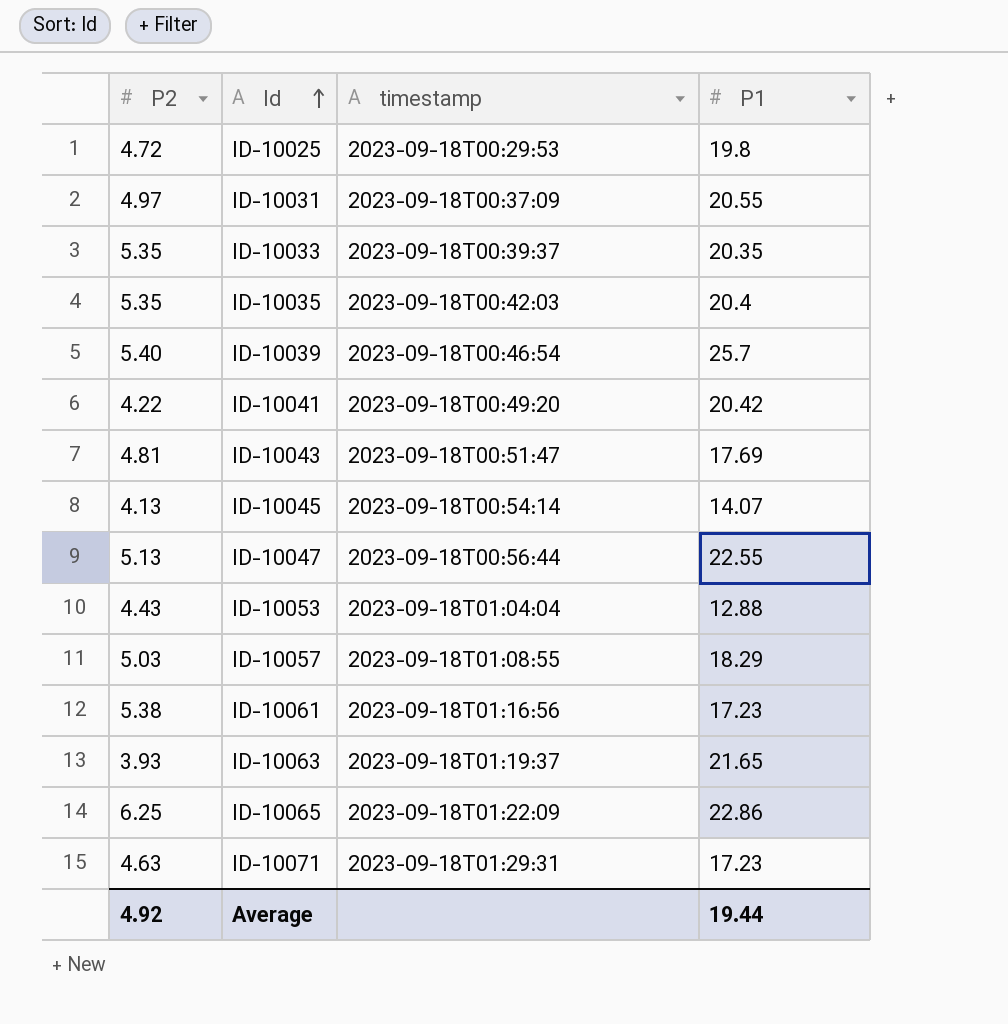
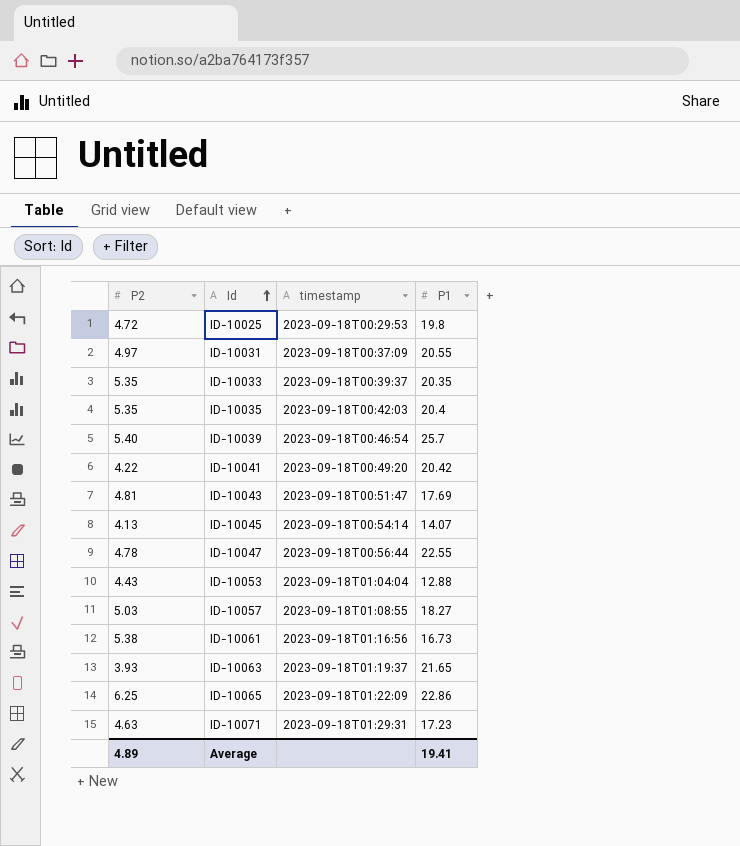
ID-10047 | P2: 5.13 -> 4.78
ID-10057 | P1: 18.29 -> 18.27
ID-10061 | P1: 17.23 -> 16.73
Average | P2: 4.92 -> 4.89
Average | P1: 19.44 -> 19.41

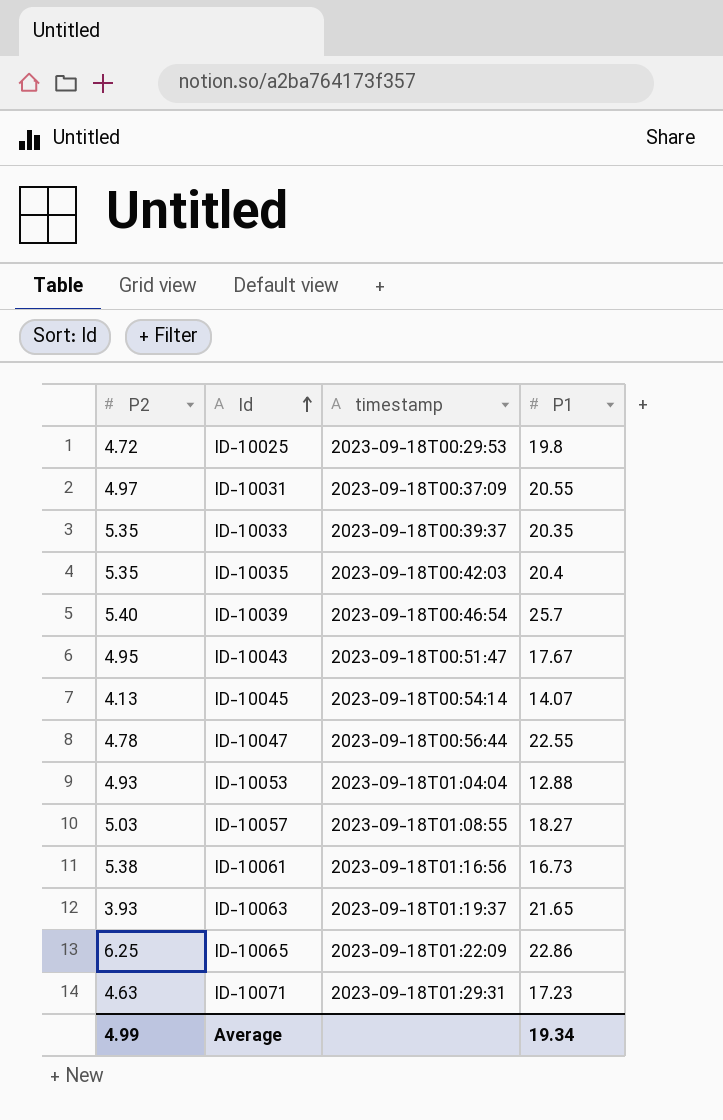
row ID-10041: 4.22 | 2023-09-18T00:49:20 | 20.42 -> none
ID-10043 | P2: 4.81 -> 4.95
ID-10043 | P1: 17.69 -> 17.67
ID-10053 | P2: 4.43 -> 4.93
Average | P2: 4.89 -> 4.99
Average | P1: 19.41 -> 19.34

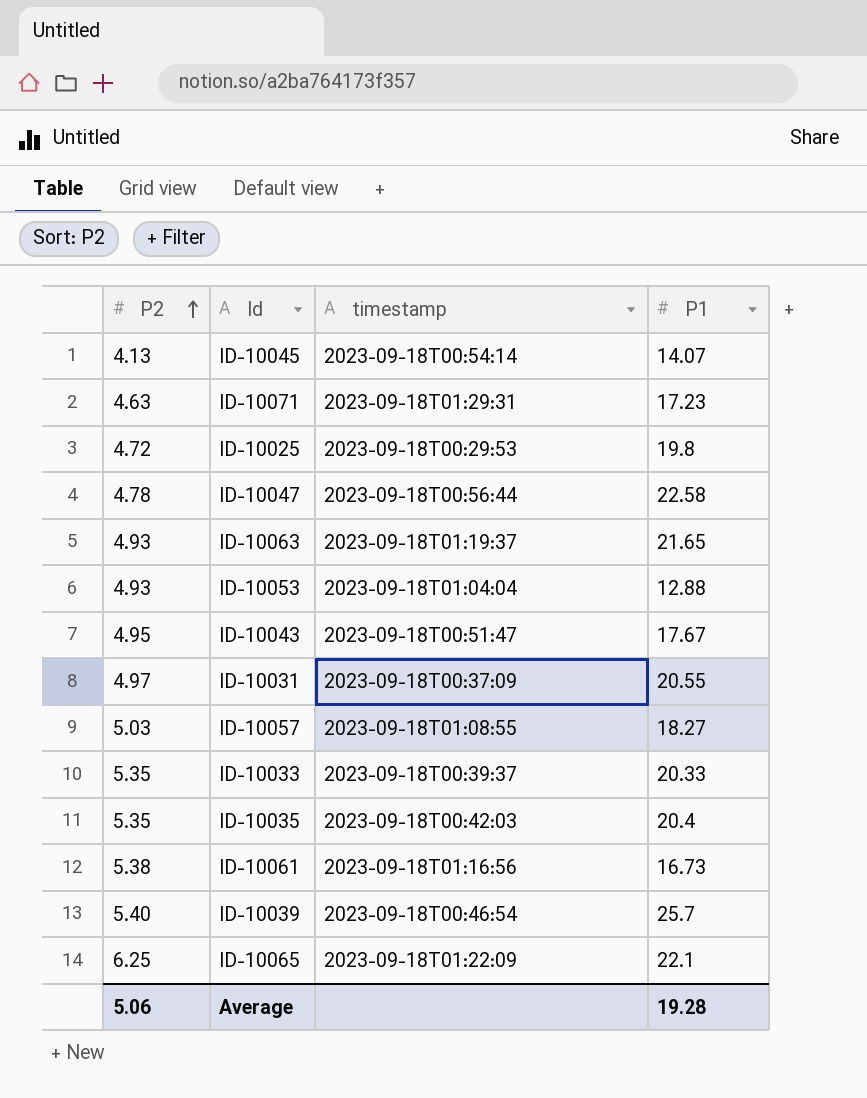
row order: Id ascending -> P2 ascending
ID-10047 | P1: 22.55 -> 22.58
ID-10063 | P2: 3.93 -> 4.93
ID-10033 | P1: 20.35 -> 20.33
ID-10065 | P1: 22.86 -> 22.1
Average | P2: 4.99 -> 5.06
Average | P1: 19.34 -> 19.28

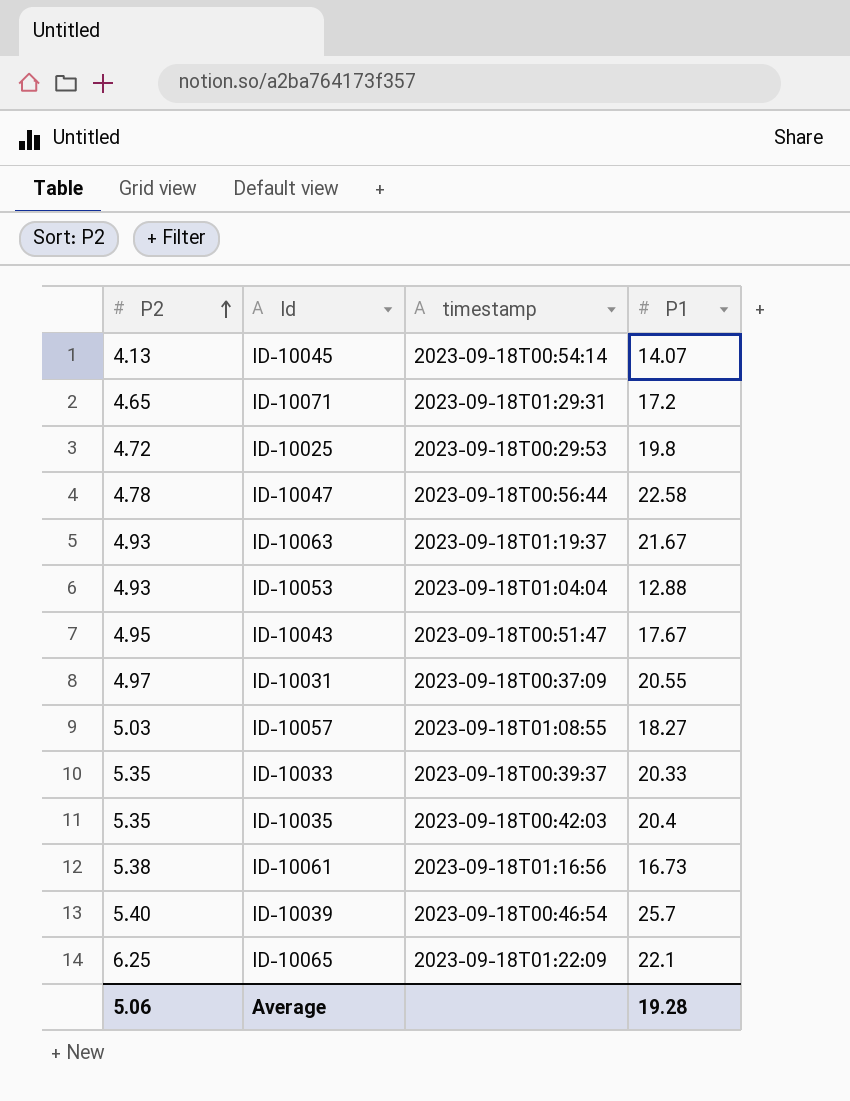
ID-10071 | P2: 4.63 -> 4.65
ID-10071 | P1: 17.23 -> 17.2
ID-10063 | P1: 21.65 -> 21.67

